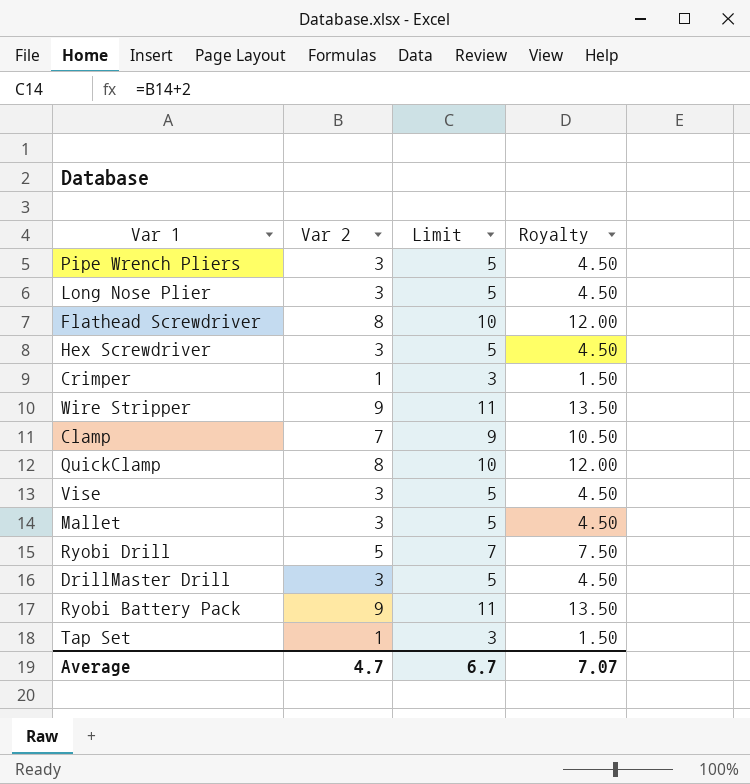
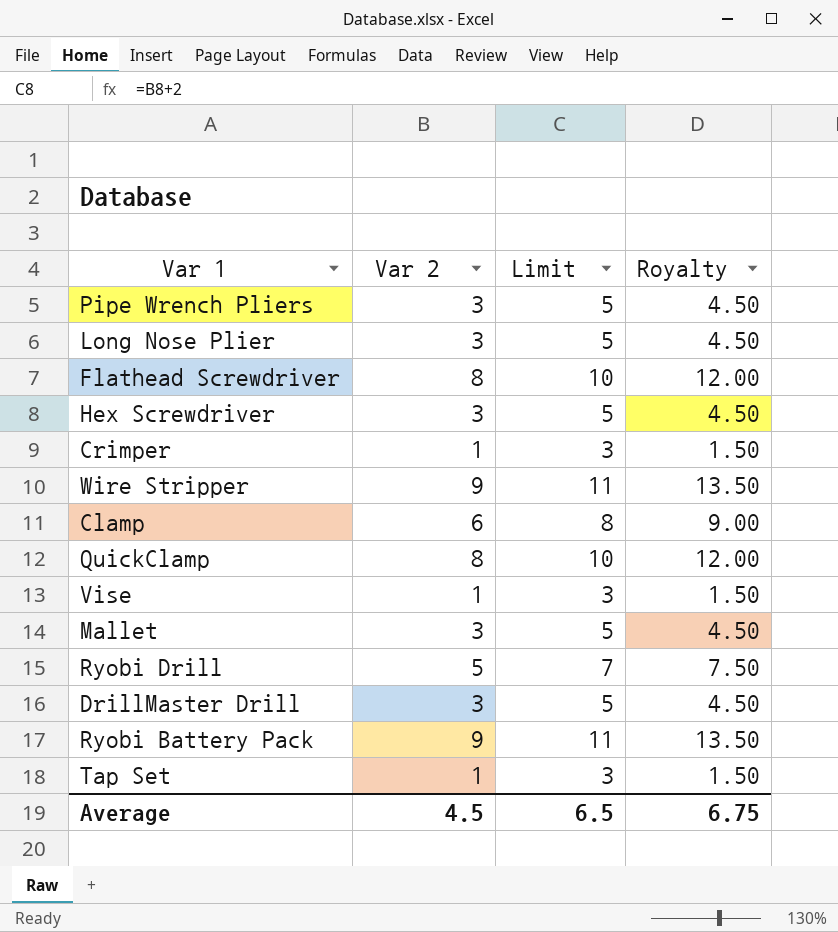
Clamp | Var 2: 7 -> 6
Clamp | Limit: 9 -> 8
Clamp | Royalty: 10.50 -> 9.00
Vise | Var 2: 3 -> 1
Vise | Limit: 5 -> 3
Vise | Royalty: 4.50 -> 1.50
Average | Var 2: 4.7 -> 4.5
Average | Limit: 6.7 -> 6.5
Average | Royalty: 7.07 -> 6.75

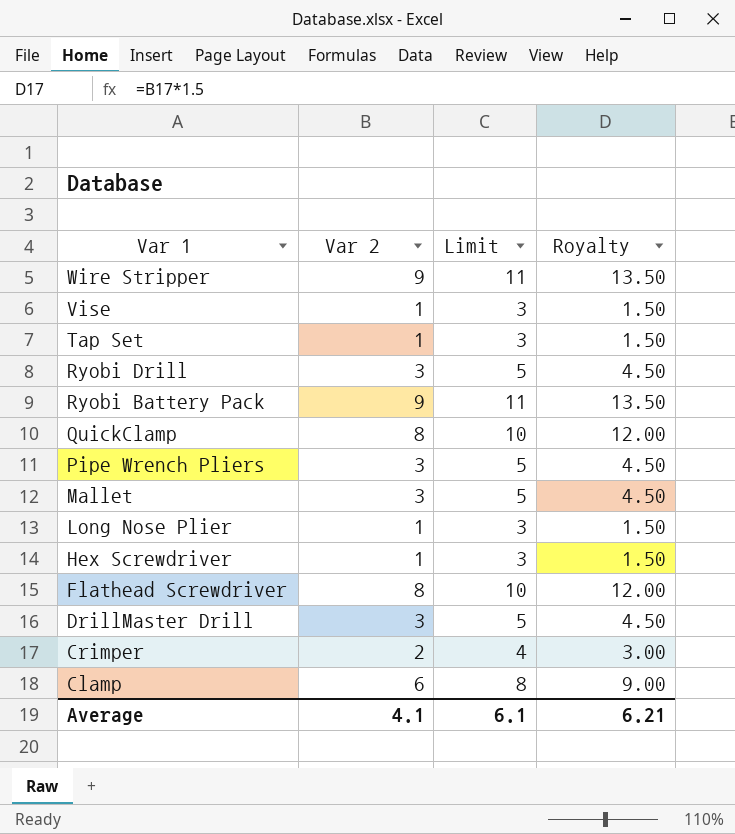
row order: none -> Var 1 descending
Ryobi Drill | Var 2: 5 -> 3
Ryobi Drill | Limit: 7 -> 5
Ryobi Drill | Royalty: 7.50 -> 4.50
Long Nose Plier | Var 2: 3 -> 1
Long Nose Plier | Limit: 5 -> 3
Long Nose Plier | Royalty: 4.50 -> 1.50
Hex Screwdriver | Var 2: 3 -> 1
Hex Screwdriver | Limit: 5 -> 3
Hex Screwdriver | Royalty: 4.50 -> 1.50
Crimper | Var 2: 1 -> 2
Crimper | Limit: 3 -> 4
Crimper | Royalty: 1.50 -> 3.00
Average | Var 2: 4.5 -> 4.1
Average | Limit: 6.5 -> 6.1
Average | Royalty: 6.75 -> 6.21

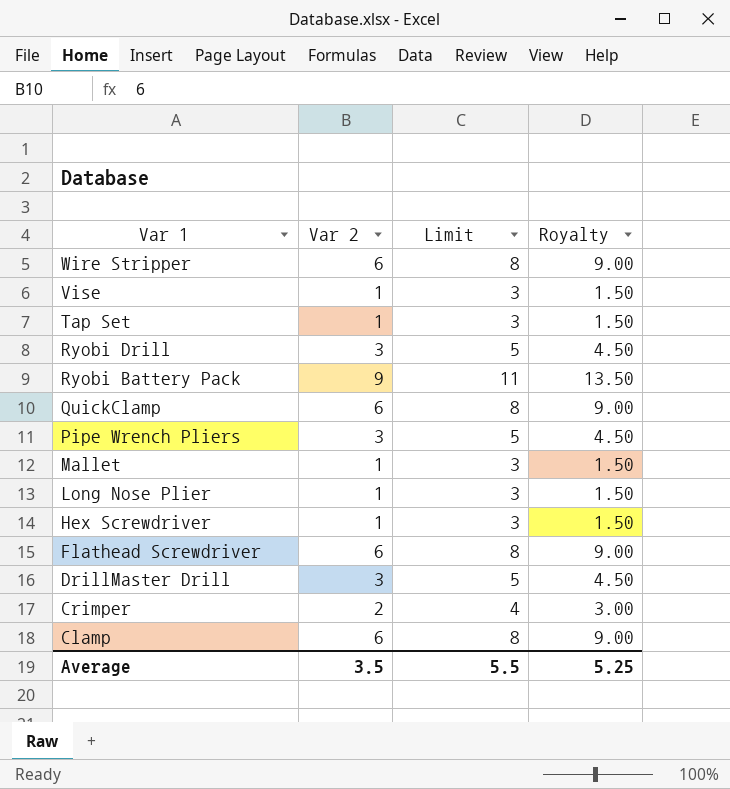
Wire Stripper | Var 2: 9 -> 6
Wire Stripper | Limit: 11 -> 8
Wire Stripper | Royalty: 13.50 -> 9.00
QuickClamp | Var 2: 8 -> 6
QuickClamp | Limit: 10 -> 8
QuickClamp | Royalty: 12.00 -> 9.00
Mallet | Var 2: 3 -> 1
Mallet | Limit: 5 -> 3
Mallet | Royalty: 4.50 -> 1.50
Flathead Screwdriver | Var 2: 8 -> 6
Flathead Screwdriver | Limit: 10 -> 8
Flathead Screwdriver | Royalty: 12.00 -> 9.00
Average | Var 2: 4.1 -> 3.5
Average | Limit: 6.1 -> 5.5
Average | Royalty: 6.21 -> 5.25

